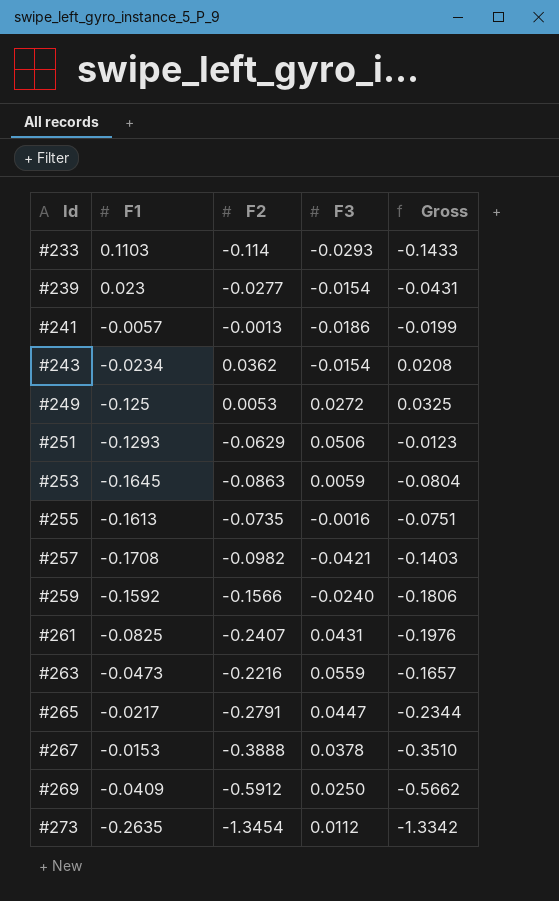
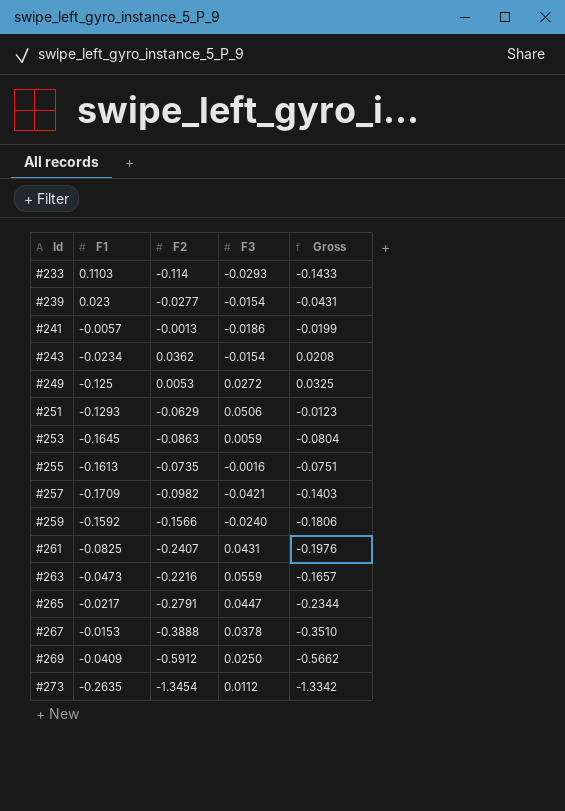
#257 | F1: -0.1708 -> -0.1709

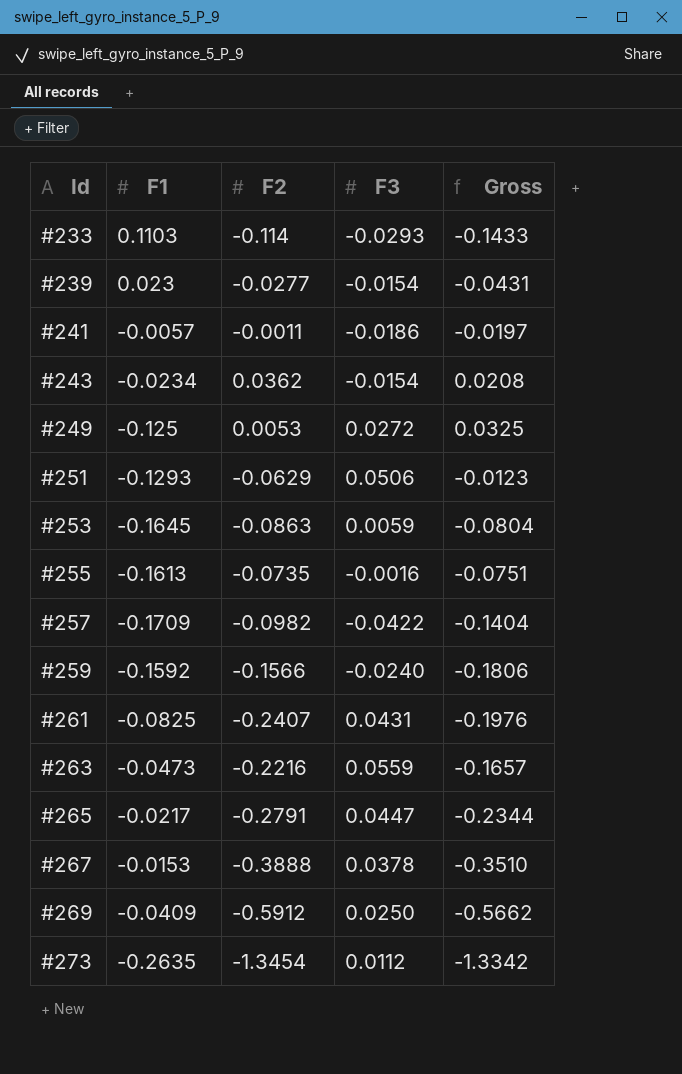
#241 | F2: -0.0013 -> -0.0011
#241 | Gross: -0.0199 -> -0.0197
#257 | F3: -0.0421 -> -0.0422
#257 | Gross: -0.1403 -> -0.1404

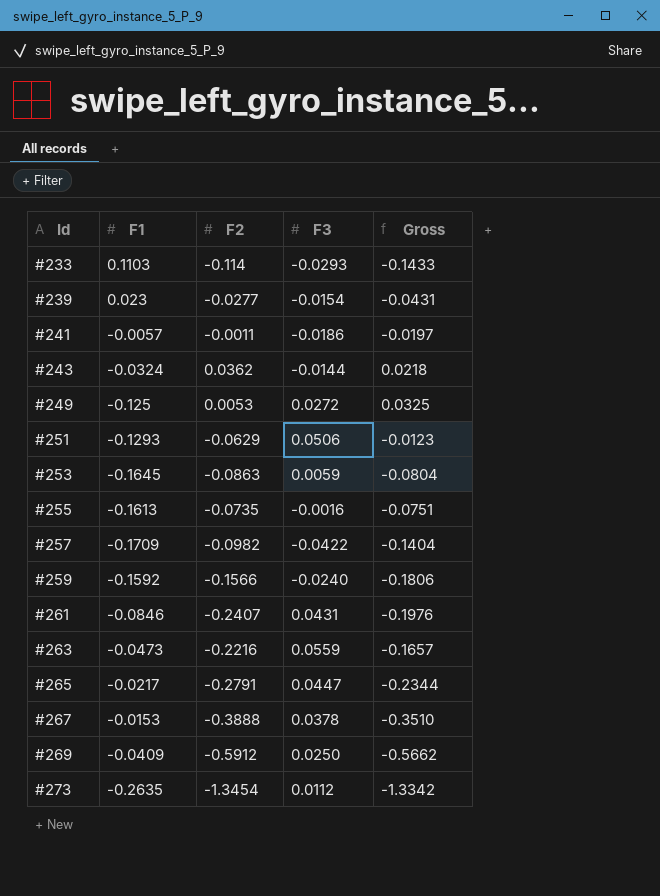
#243 | F1: -0.0234 -> -0.0324
#243 | F3: -0.0154 -> -0.0144
#243 | Gross: 0.0208 -> 0.0218
#261 | F1: -0.0825 -> -0.0846

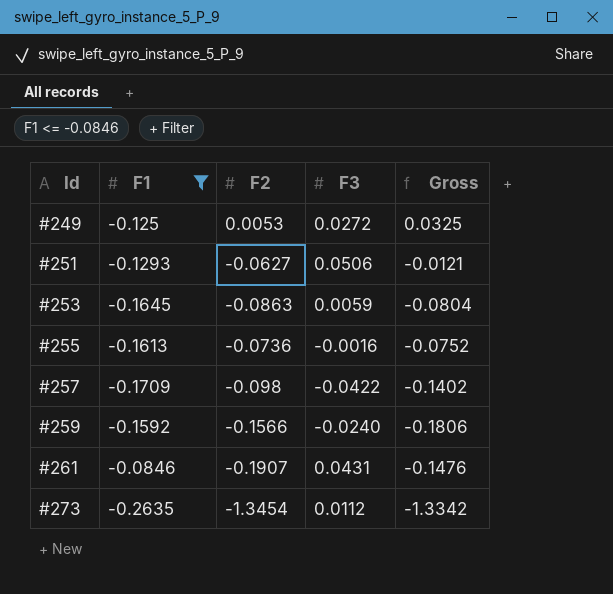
filter: none -> F1 <= -0.0846
#251 | F2: -0.0629 -> -0.0627
#251 | Gross: -0.0123 -> -0.0121
#255 | F2: -0.0735 -> -0.0736
#255 | Gross: -0.0751 -> -0.0752
#257 | F2: -0.0982 -> -0.098
#257 | Gross: -0.1404 -> -0.1402
#261 | F2: -0.2407 -> -0.1907
#261 | Gross: -0.1976 -> -0.1476

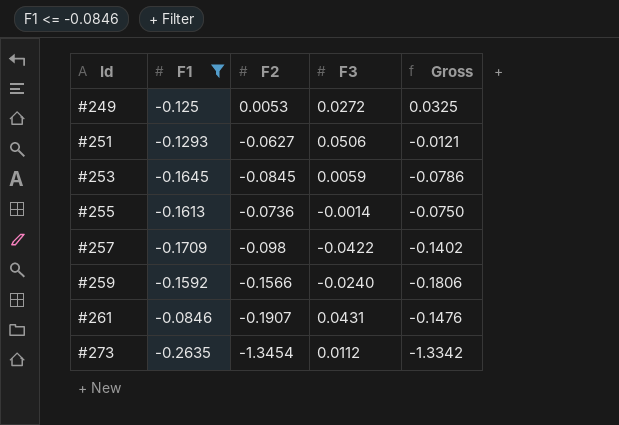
#253 | F2: -0.0863 -> -0.0845
#253 | Gross: -0.0804 -> -0.0786
#255 | F3: -0.0016 -> -0.0014
#255 | Gross: -0.0752 -> -0.0750

